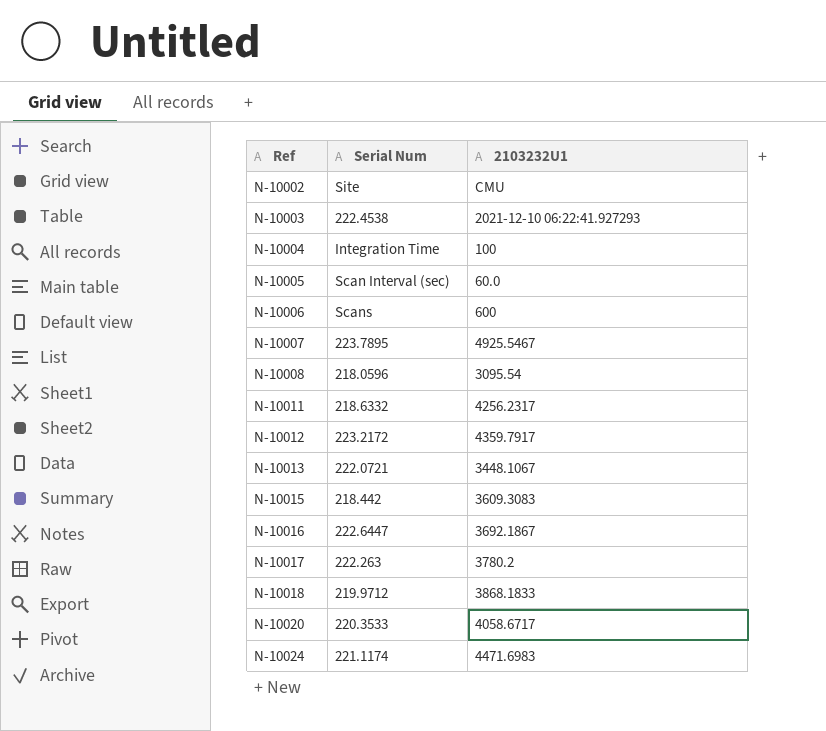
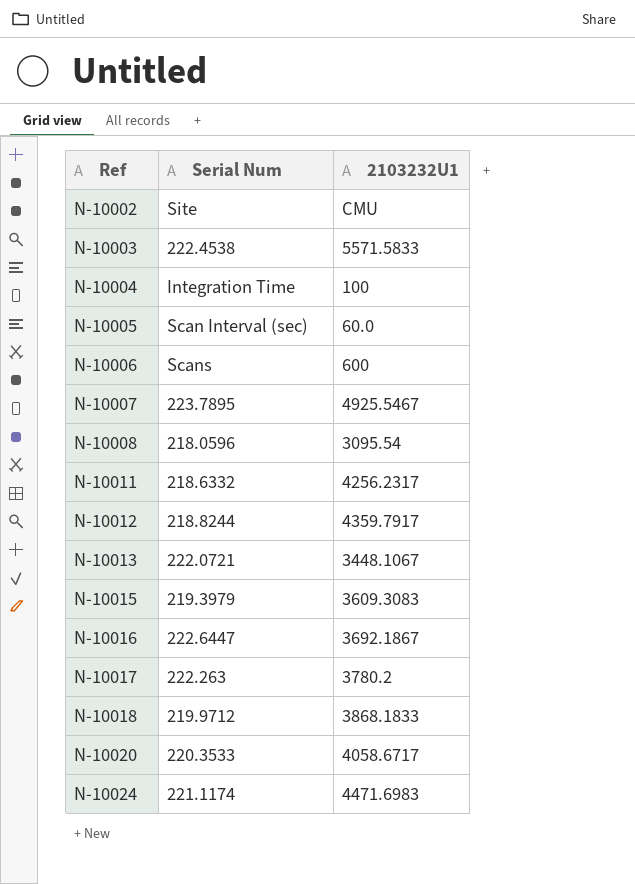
N-10003 | 2103232U1: 2021-12-10 06:22:41.927293 -> 5571.5833
N-10012 | Serial Num: 223.2172 -> 218.8244
N-10015 | Serial Num: 218.442 -> 219.3979

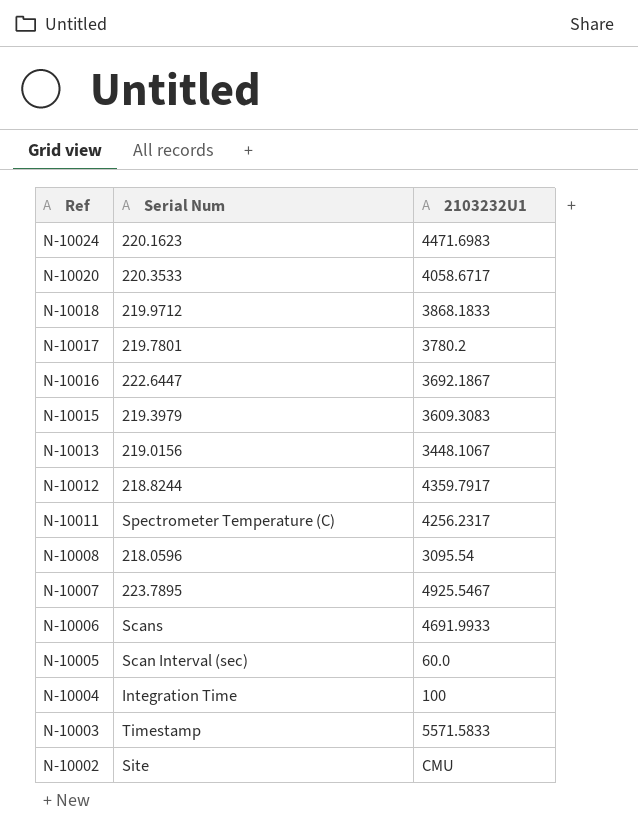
row order: Ref ascending -> Ref descending
N-10024 | Serial Num: 221.1174 -> 220.1623
N-10017 | Serial Num: 222.263 -> 219.7801
N-10013 | Serial Num: 222.0721 -> 219.0156
N-10011 | Serial Num: 218.6332 -> Spectrometer Temperature (C)
N-10006 | 2103232U1: 600 -> 4691.9933
N-10003 | Serial Num: 222.4538 -> Timestamp

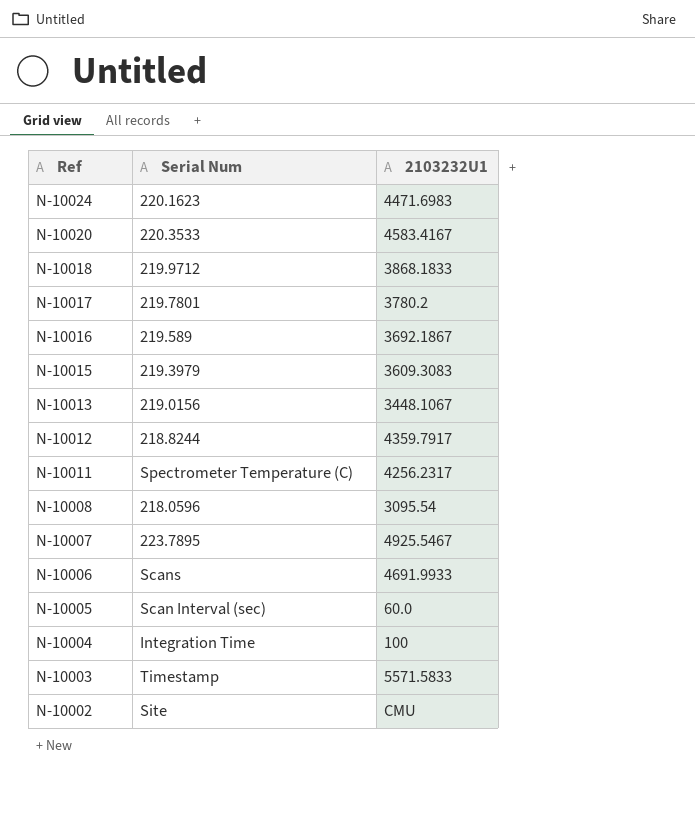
N-10020 | 2103232U1: 4058.6717 -> 4583.4167
N-10016 | Serial Num: 222.6447 -> 219.589

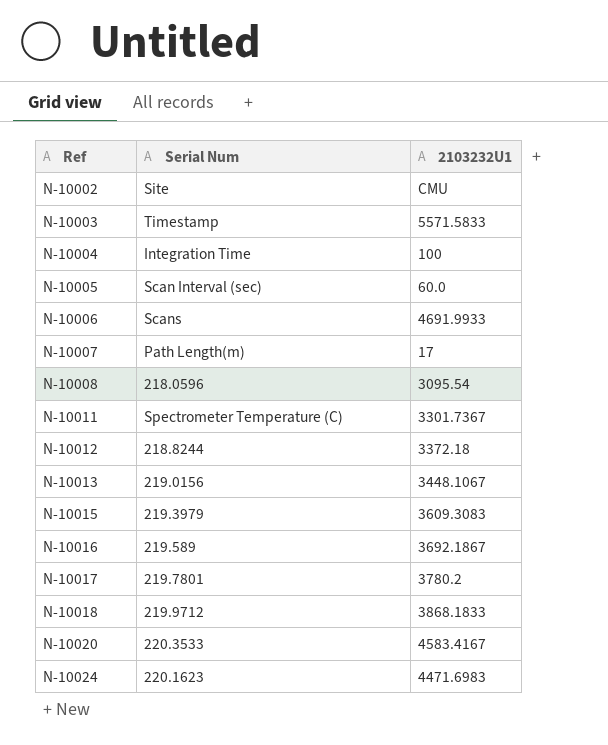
row order: Ref descending -> Ref ascending
N-10007 | Serial Num: 223.7895 -> Path Length(m)
N-10007 | 2103232U1: 4925.5467 -> 17
N-10011 | 2103232U1: 4256.2317 -> 3301.7367
N-10012 | 2103232U1: 4359.7917 -> 3372.18

